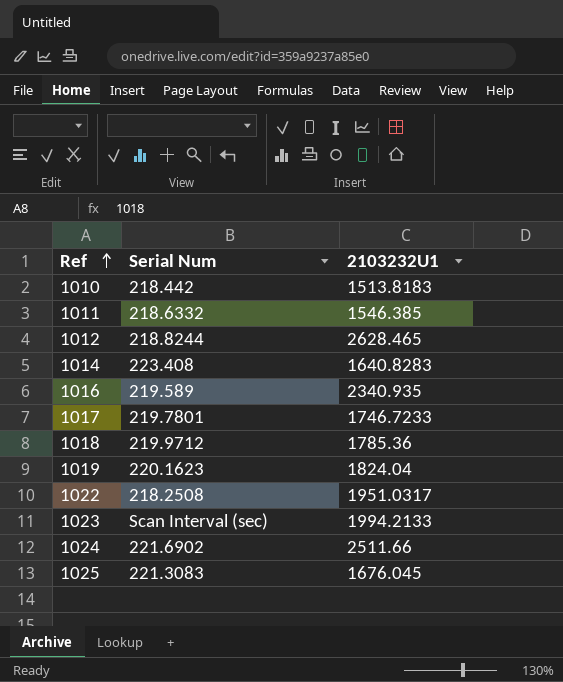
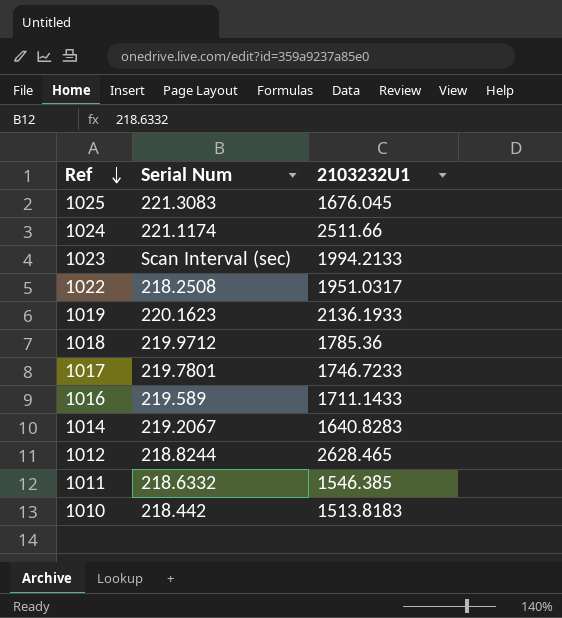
row order: Ref ascending -> Ref descending
1024 | Serial Num: 221.6902 -> 221.1174
1019 | 2103232U1: 1824.04 -> 2136.1933
1016 | 2103232U1: 2340.935 -> 1711.1433
1014 | Serial Num: 223.408 -> 219.2067

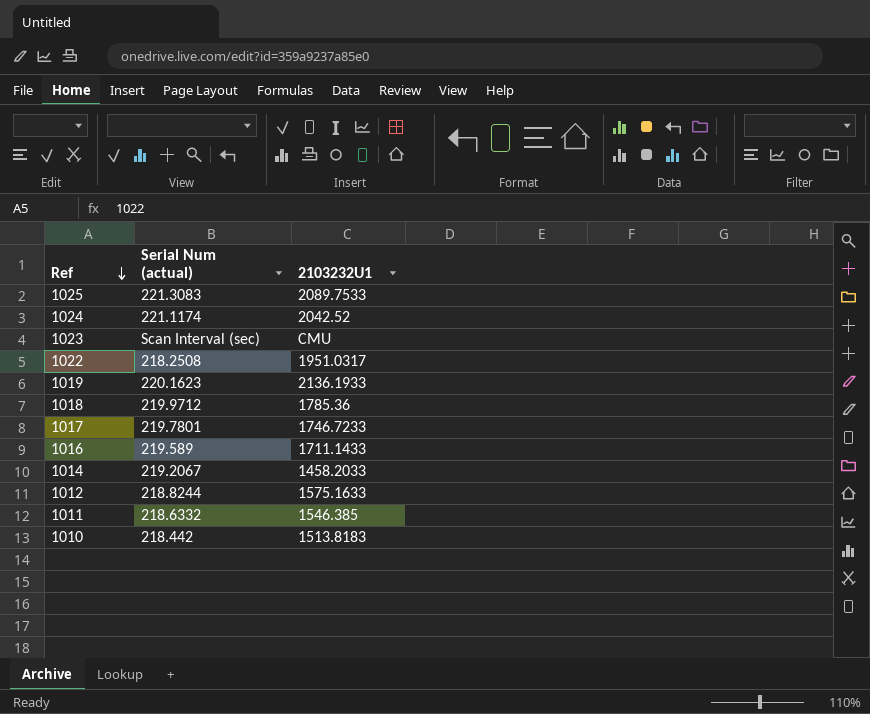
column name: Serial Num -> Serial Num (actual)
1025 | 2103232U1: 1676.045 -> 2089.7533
1024 | 2103232U1: 2511.66 -> 2042.52
1023 | 2103232U1: 1994.2133 -> CMU
1014 | 2103232U1: 1640.8283 -> 1458.2033
1012 | 2103232U1: 2628.465 -> 1575.1633

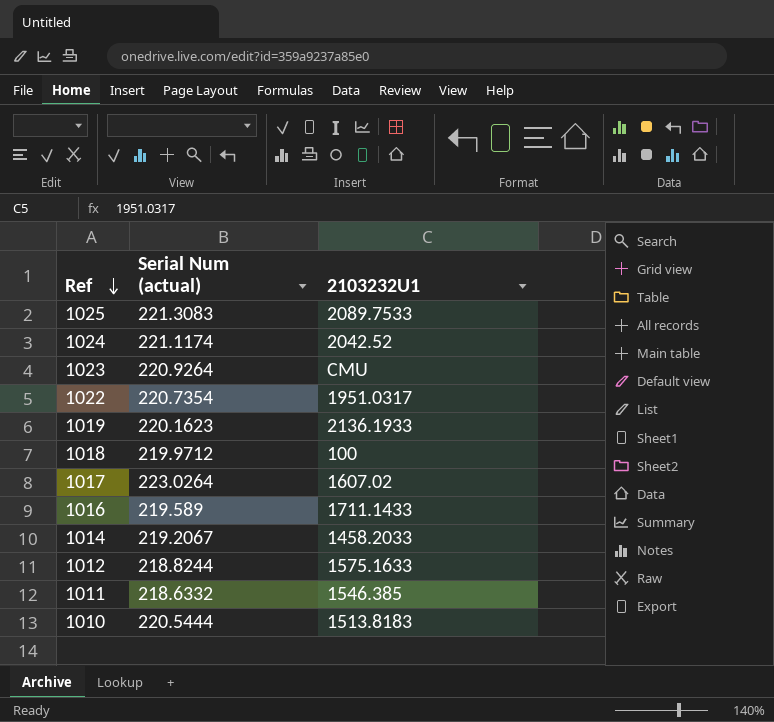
1023 | Serial Num (actual): Scan Interval (sec) -> 220.9264
1022 | Serial Num (actual): 218.2508 -> 220.7354
1018 | 2103232U1: 1785.36 -> 100
1017 | Serial Num (actual): 219.7801 -> 223.0264
1017 | 2103232U1: 1746.7233 -> 1607.02
1010 | Serial Num (actual): 218.442 -> 220.5444

